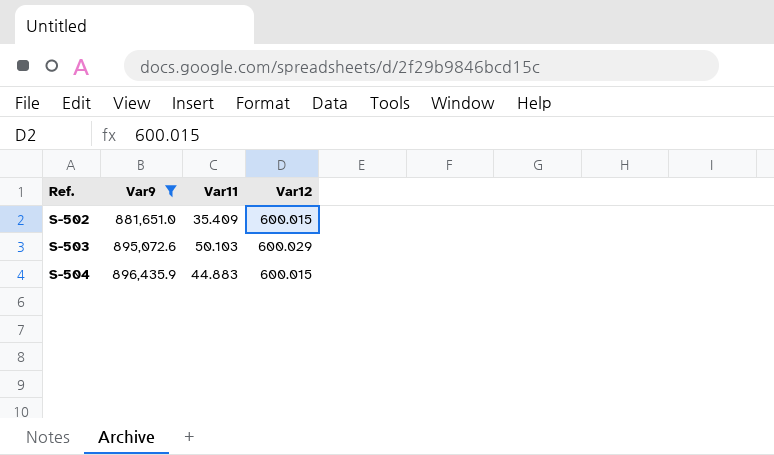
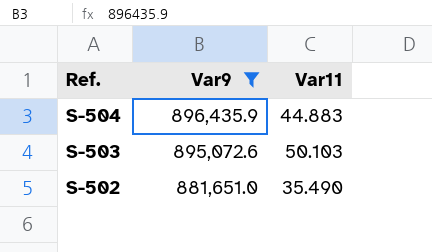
row order: Ref. ascending -> Ref. descending
column Var12 | position: 4 -> none
S-502 | Var11: 35.409 -> 35.490

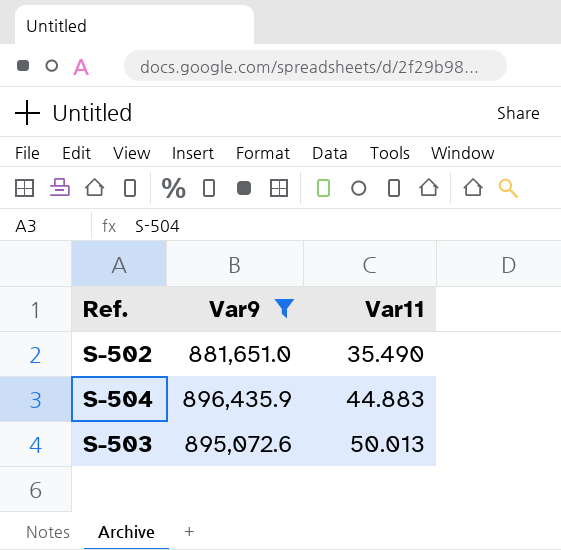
row order: Ref. descending -> Var11 ascending
S-503 | Var11: 50.103 -> 50.013

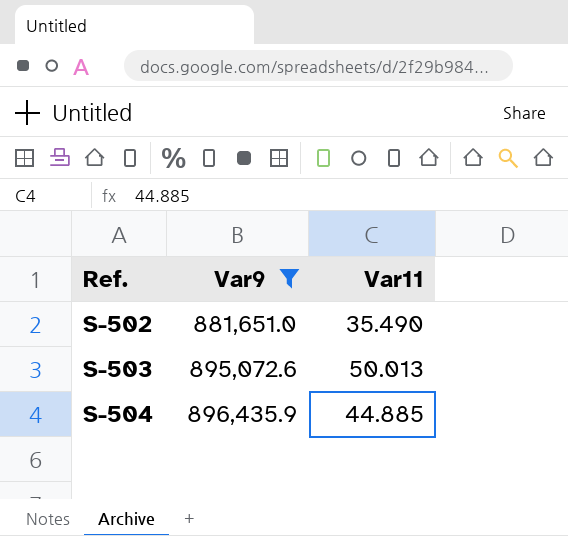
row order: Var11 ascending -> Ref. ascending
S-504 | Var11: 44.883 -> 44.885

